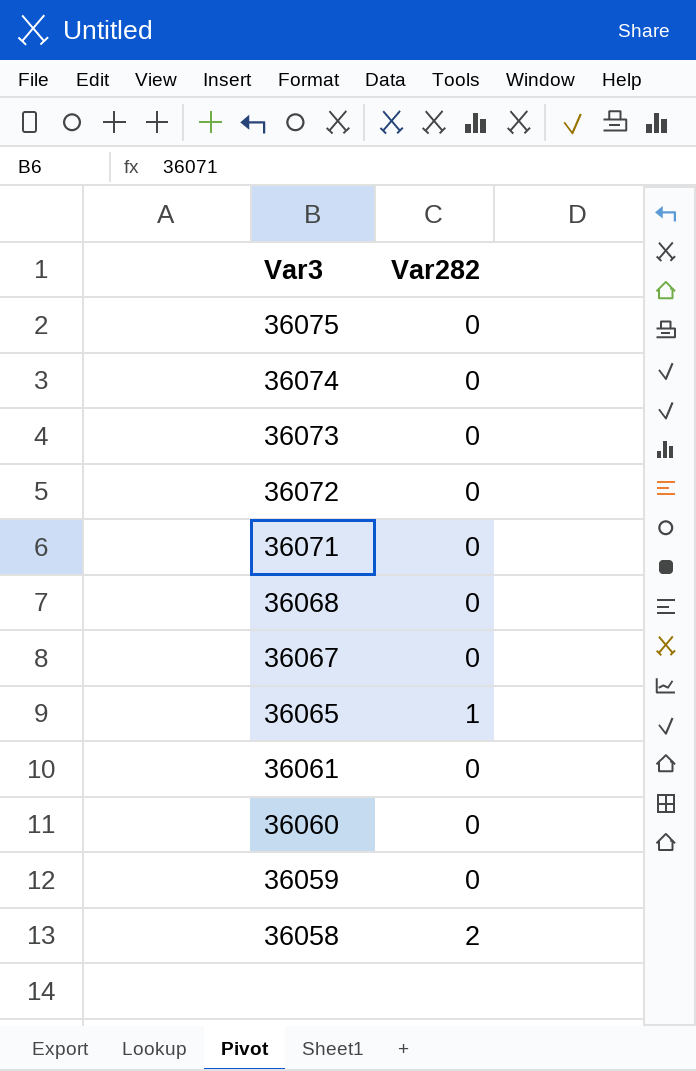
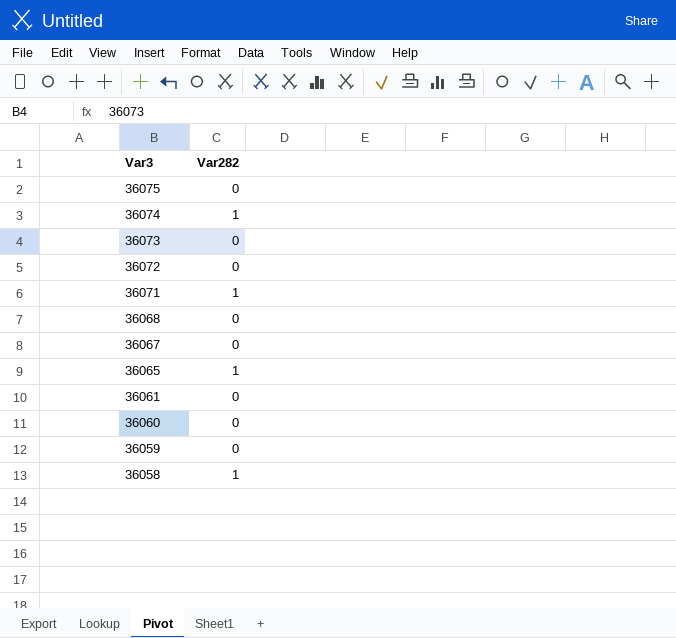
36074 | Var282: 0 -> 1
36071 | Var282: 0 -> 1
36058 | Var282: 2 -> 1

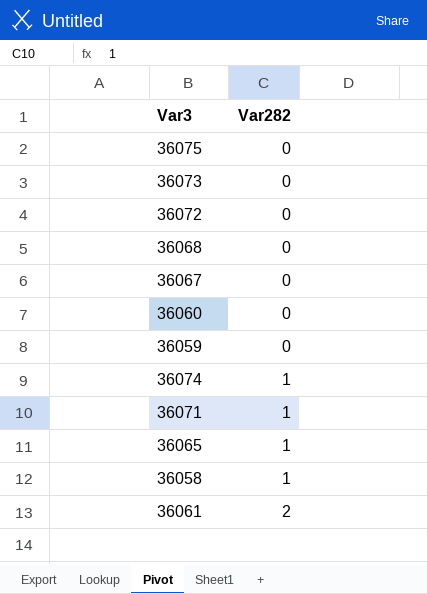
row order: Var3 descending -> Var282 ascending
36061 | Var282: 0 -> 2

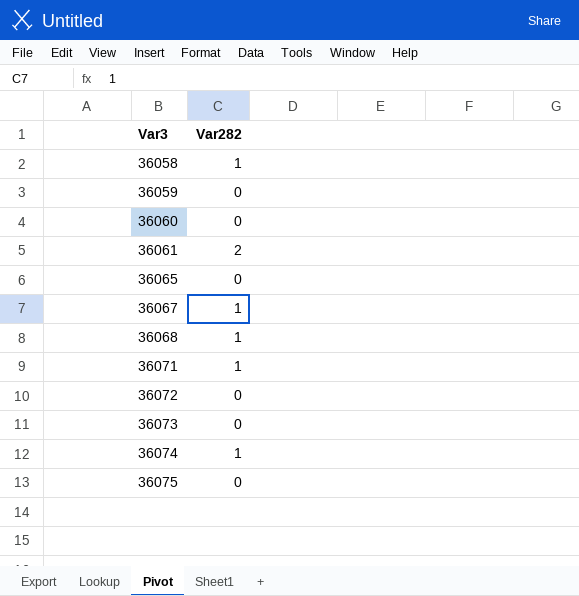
row order: Var282 ascending -> Var3 ascending
36065 | Var282: 1 -> 0
36067 | Var282: 0 -> 1
36068 | Var282: 0 -> 1

